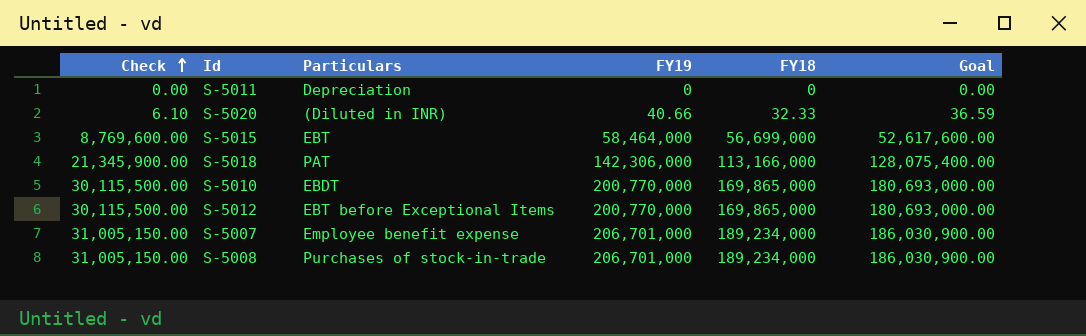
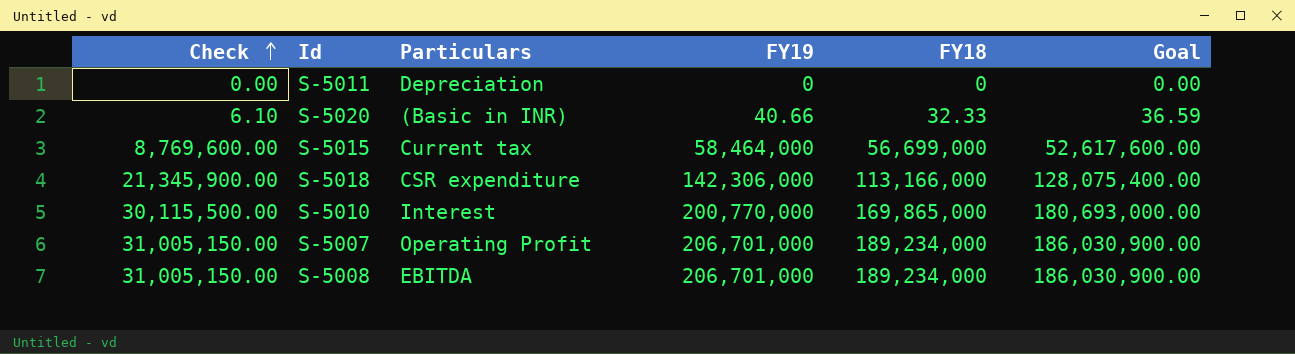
row S-5012: 30,115,500.00 | EBT before Exceptional Items | 200,770,000 | 169,865,000 | 180,693,000.00 -> none
S-5020 | Particulars: (Diluted in INR) -> (Basic in INR)
S-5015 | Particulars: EBT -> Current tax
S-5018 | Particulars: PAT -> CSR expenditure
S-5010 | Particulars: EBDT -> Interest
S-5007 | Particulars: Employee benefit expense -> Operating Profit
S-5008 | Particulars: Purchases of stock-in-trade -> EBITDA

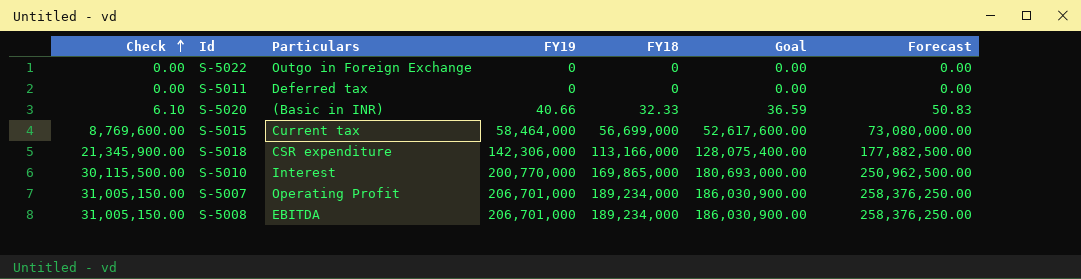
column Forecast | formula: none -> [FY19] * 1.25
row S-5022: none -> 0.00 | Outgo in Foreign Exchange | 0 | 0 | 0.00 | 0.00
S-5011 | Particulars: Depreciation -> Deferred tax

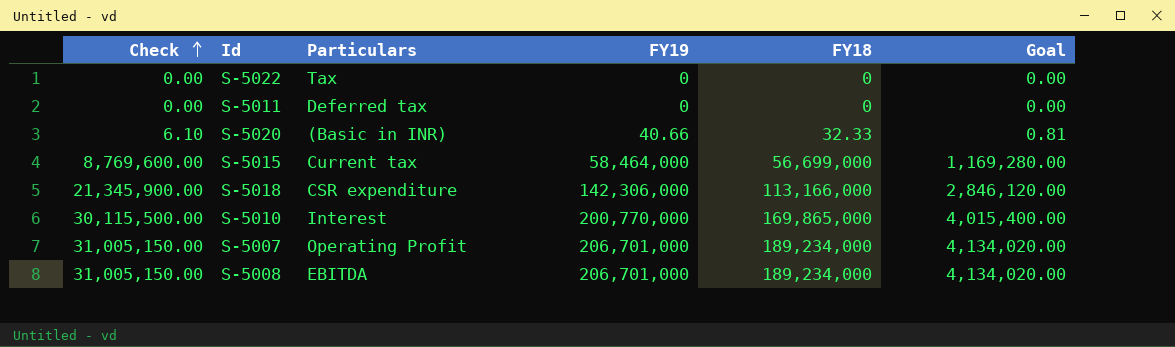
column Forecast | formula: [FY19] * 1.25 -> none
column Goal | formula: [FY19] * 0.9 -> [FY19] * 0.02
S-5022 | Particulars: Outgo in Foreign Exchange -> Tax

